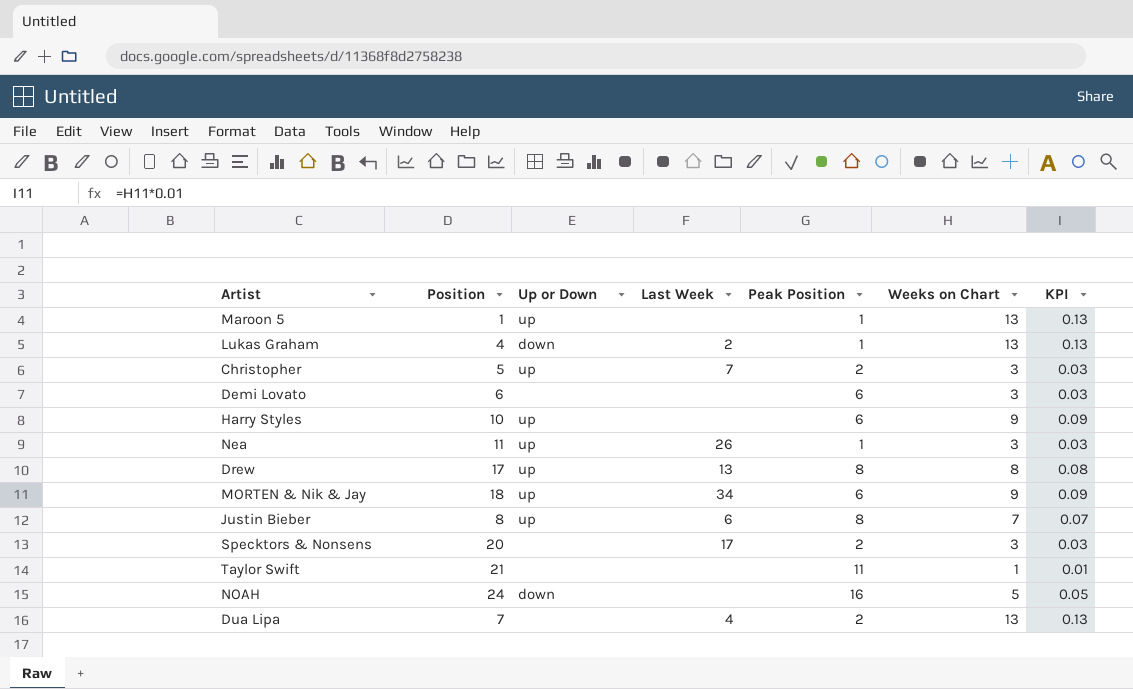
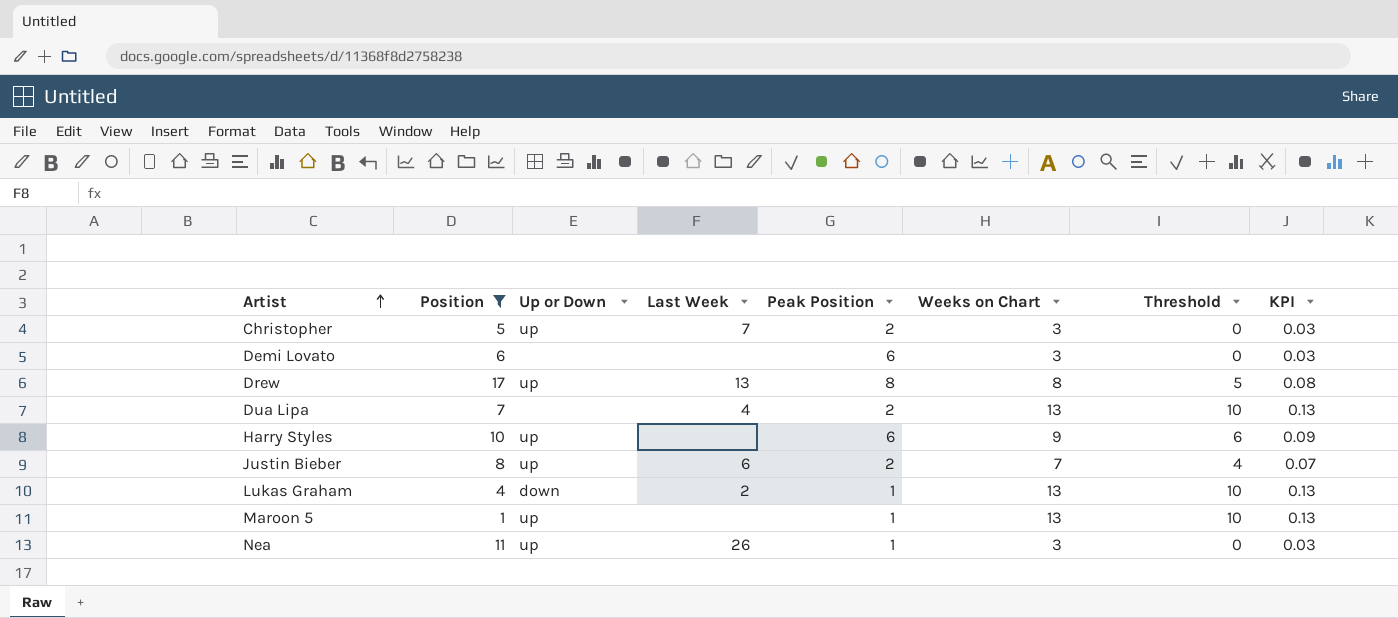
filter: none -> Position <= 17
row order: none -> Artist ascending
column Threshold | formula: none -> [Weeks on Chart] - 3
Justin Bieber | Peak Position: 8 -> 2

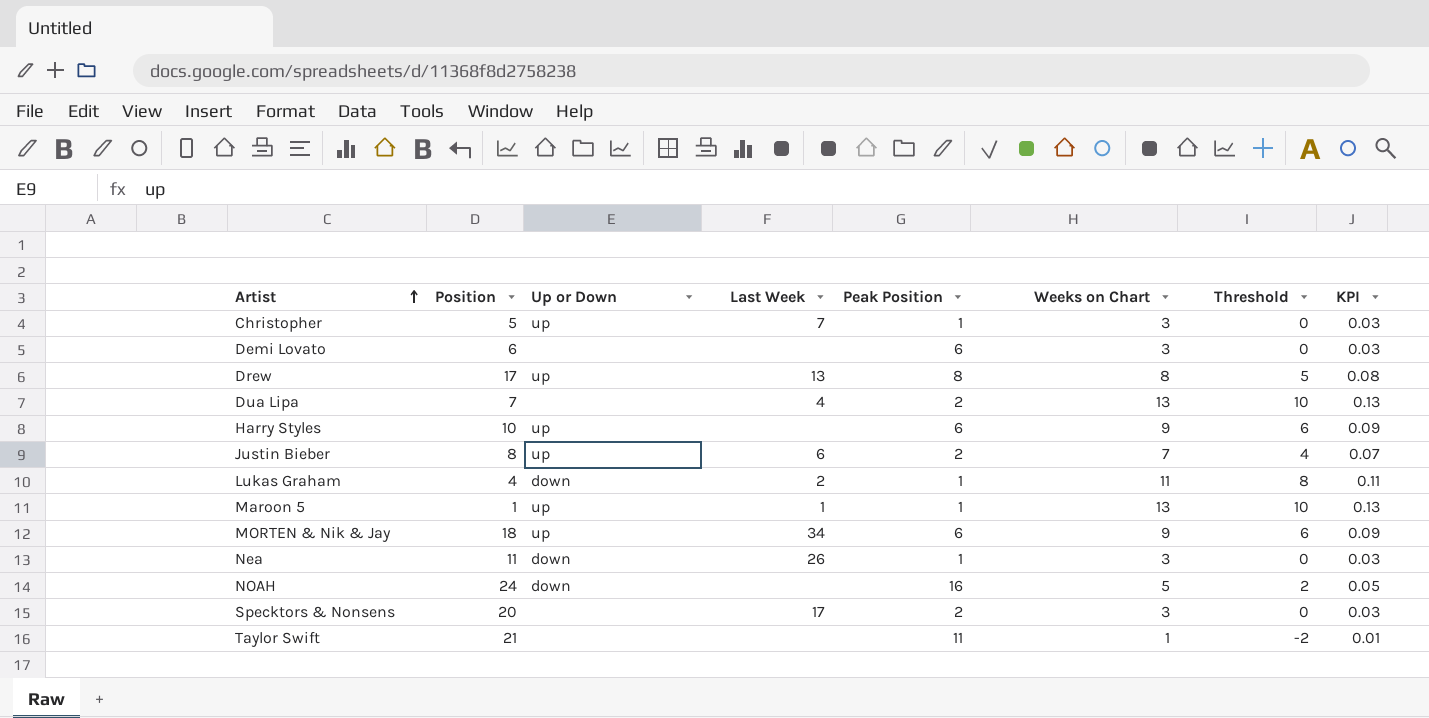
filter: Position <= 17 -> none
Christopher | Peak Position: 2 -> 1
Lukas Graham | Weeks on Chart: 13 -> 11
Lukas Graham | Threshold: 10 -> 8
Lukas Graham | KPI: 0.13 -> 0.11
Maroon 5 | Last Week: none -> 1
Nea | Up or Down: up -> down

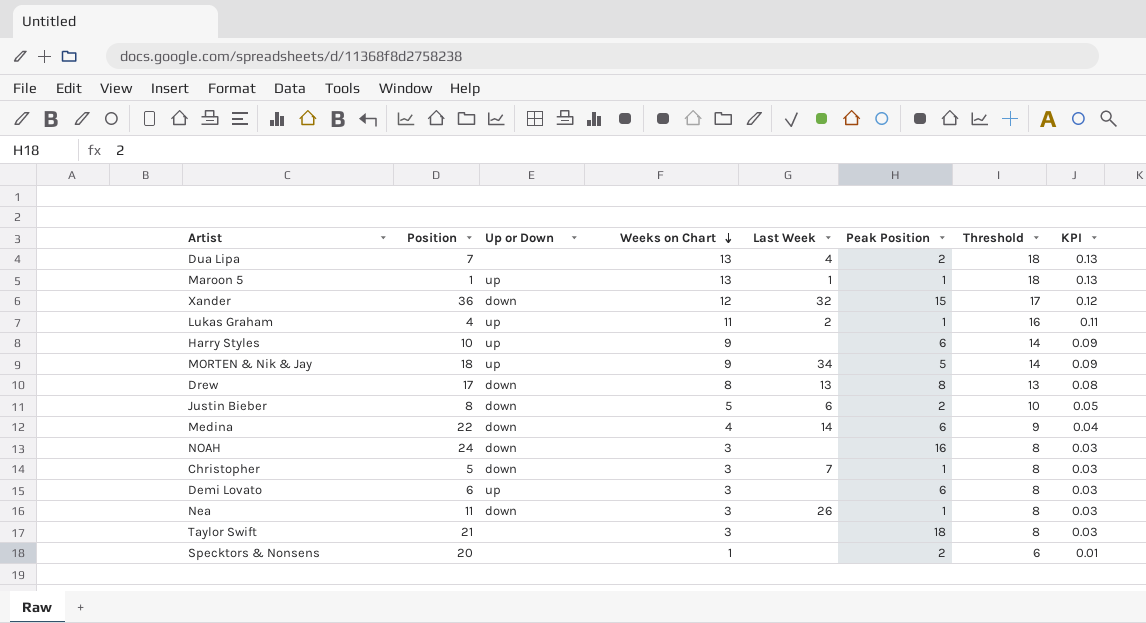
row order: Artist ascending -> Weeks on Chart descending
column Weeks on Chart | position: 6 -> 4
column Threshold | formula: [Weeks on Chart] - 3 -> [Weeks on Chart] + 5
row Xander: none -> 36 | down | 12 | 32 | 15 | 17 | 0.12
Lukas Graham | Up or Down: down -> up
MORTEN & Nik & Jay | Peak Position: 6 -> 5
Drew | Up or Down: up -> down
Justin Bieber | Up or Down: up -> down
Justin Bieber | Weeks on Chart: 7 -> 5
Justin Bieber | KPI: 0.07 -> 0.05
row Medina: none -> 22 | down | 4 | 14 | 6 | 9 | 0.04
NOAH | Weeks on Chart: 5 -> 3
NOAH | KPI: 0.05 -> 0.03
Christopher | Up or Down: up -> down
Demi Lovato | Up or Down: none -> up
Taylor Swift | Weeks on Chart: 1 -> 3
Taylor Swift | Peak Position: 11 -> 18
Taylor Swift | KPI: 0.01 -> 0.03
Specktors & Nonsens | Weeks on Chart: 3 -> 1
Specktors & Nonsens | Last Week: 17 -> none
Specktors & Nonsens | KPI: 0.03 -> 0.01

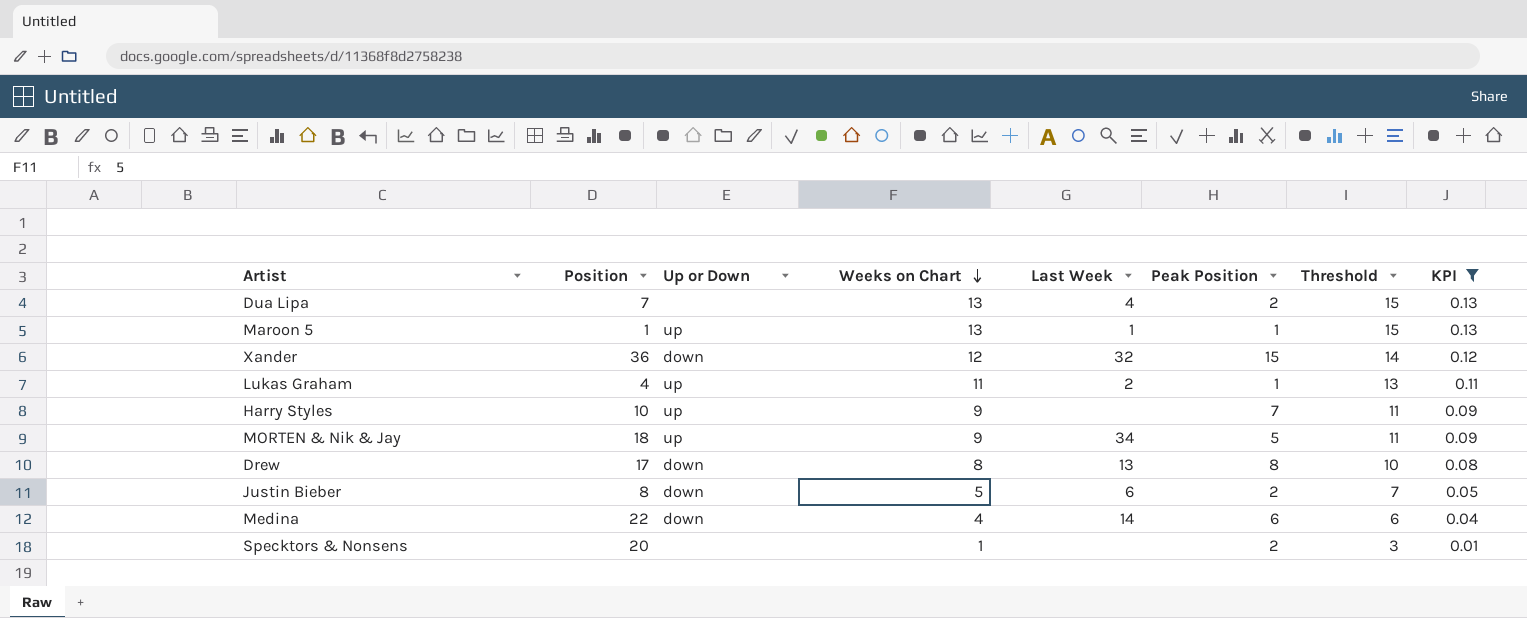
filter: none -> KPI != 0.03
column Threshold | formula: [Weeks on Chart] + 5 -> [Weeks on Chart] + 2
Harry Styles | Peak Position: 6 -> 7

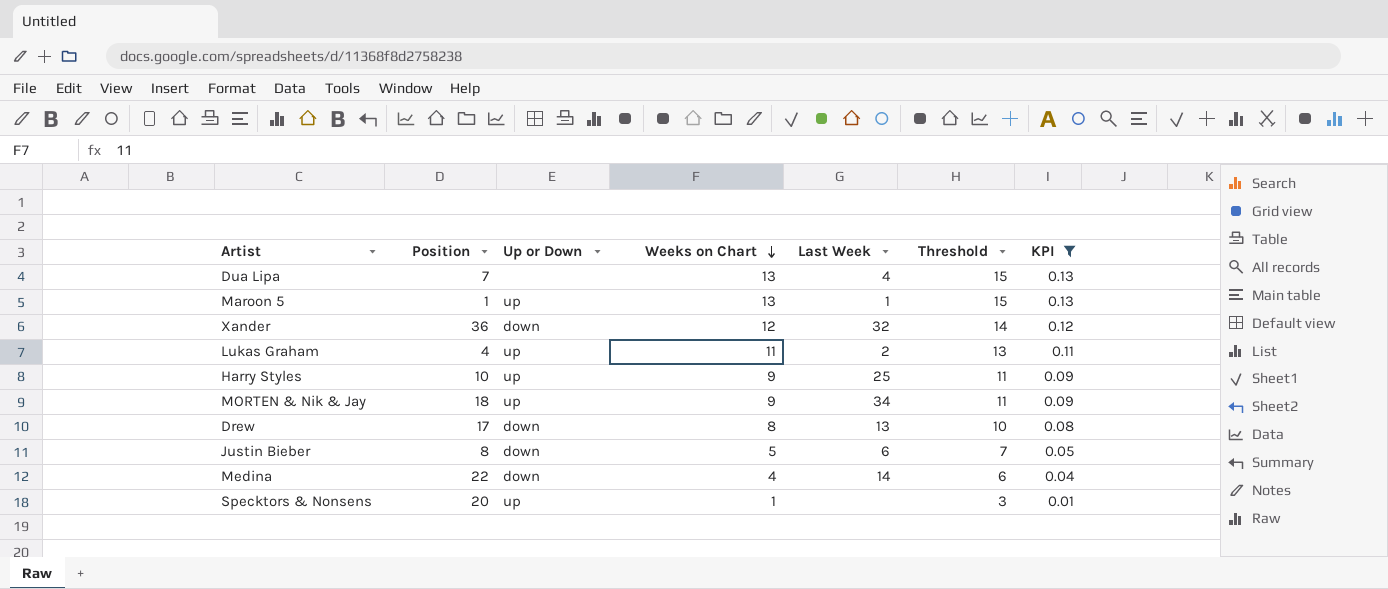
column Peak Position | position: 6 -> none
Harry Styles | Last Week: none -> 25
Specktors & Nonsens | Up or Down: none -> up

